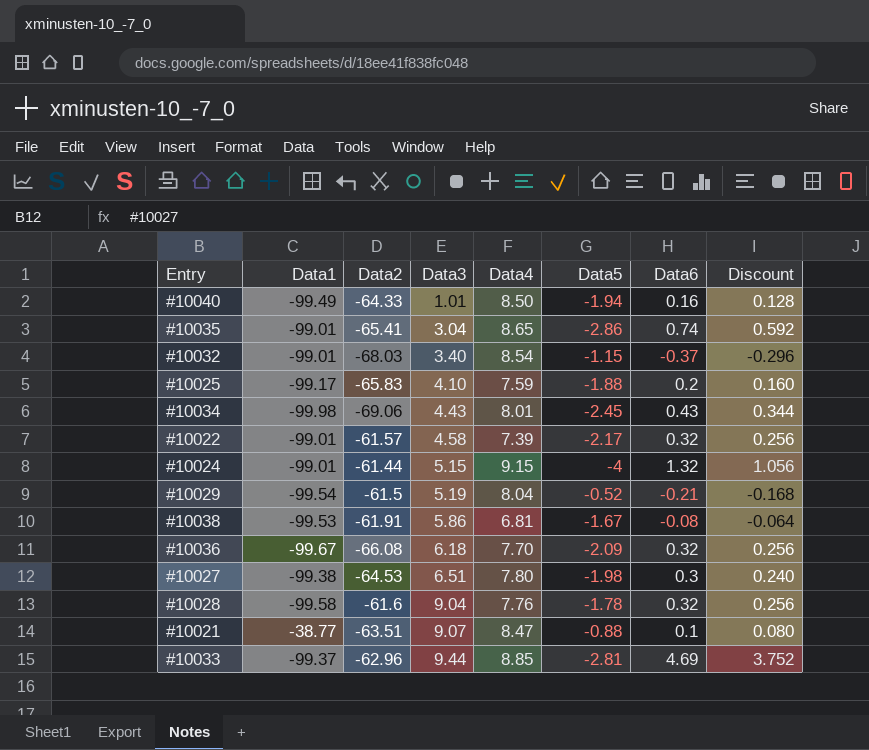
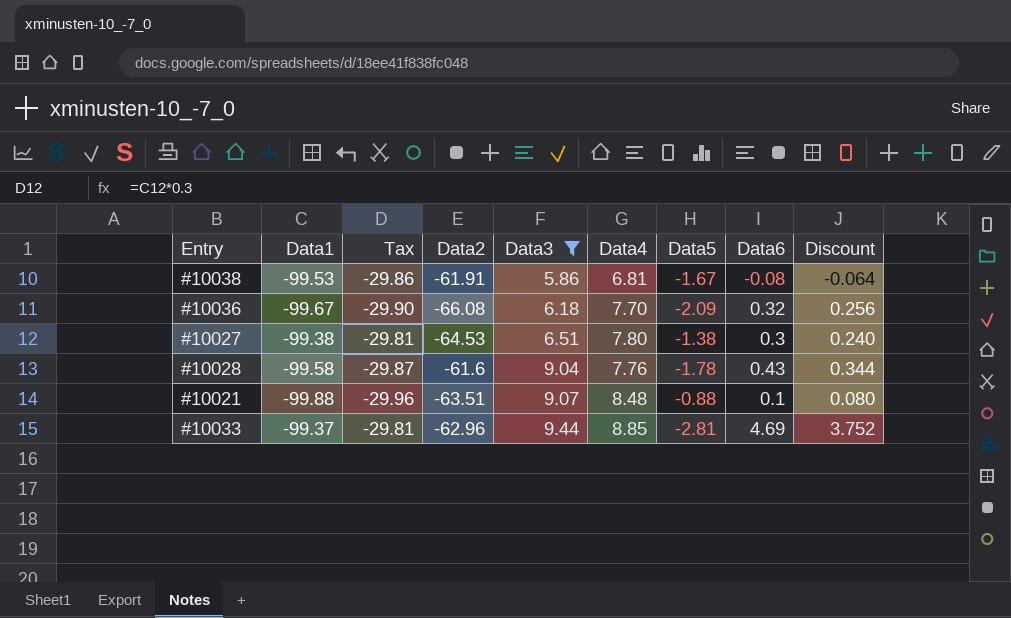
filter: none -> Data3 >= 5.86
column Tax | formula: none -> [Data1] * 0.3
#10027 | Data5: -1.98 -> -1.38
#10028 | Data6: 0.32 -> 0.43
#10028 | Discount: 0.256 -> 0.344
#10021 | Data1: -38.77 -> -99.88
#10021 | Data4: 8.47 -> 8.48

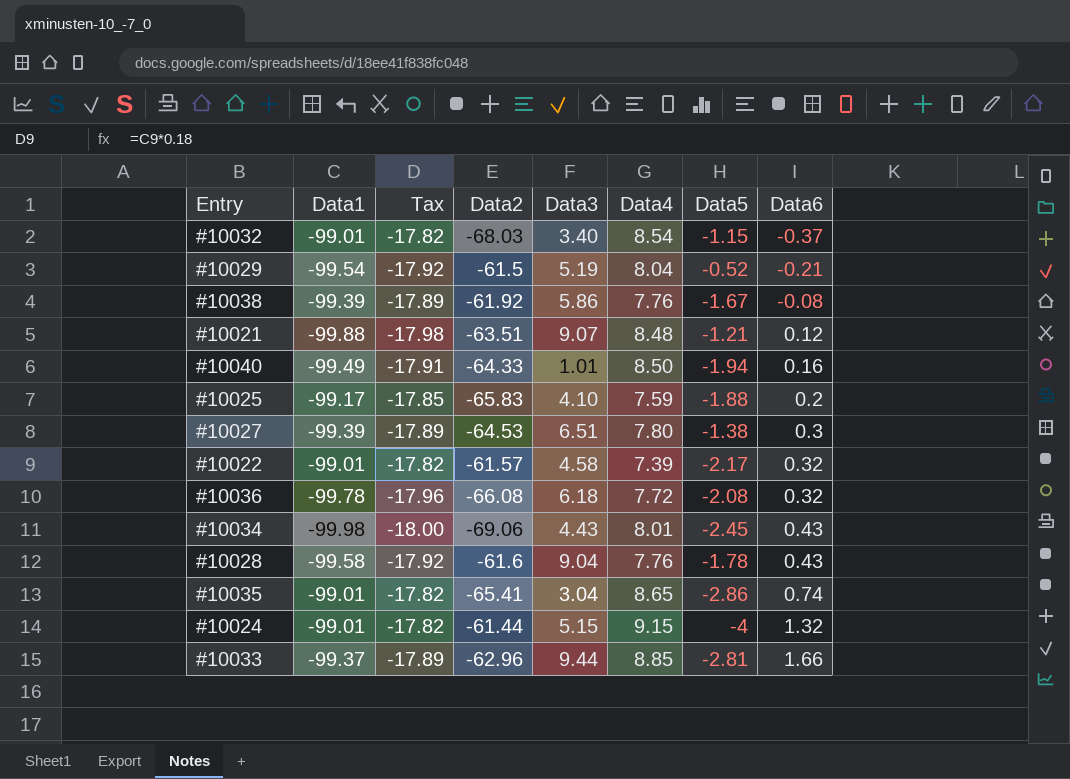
filter: Data3 >= 5.86 -> none
row order: Data3 ascending -> Data6 ascending
column Discount | formula: [Data6] * 0.8 -> none
column Tax | formula: [Data1] * 0.3 -> [Data1] * 0.18
#10038 | Data1: -99.53 -> -99.39
#10038 | Data2: -61.91 -> -61.92
#10038 | Data4: 6.81 -> 7.76
#10021 | Data5: -0.88 -> -1.21
#10021 | Data6: 0.1 -> 0.12
#10027 | Data1: -99.38 -> -99.39
#10036 | Data1: -99.67 -> -99.78
#10036 | Data4: 7.70 -> 7.72
#10036 | Data5: -2.09 -> -2.08
#10033 | Data6: 4.69 -> 1.66

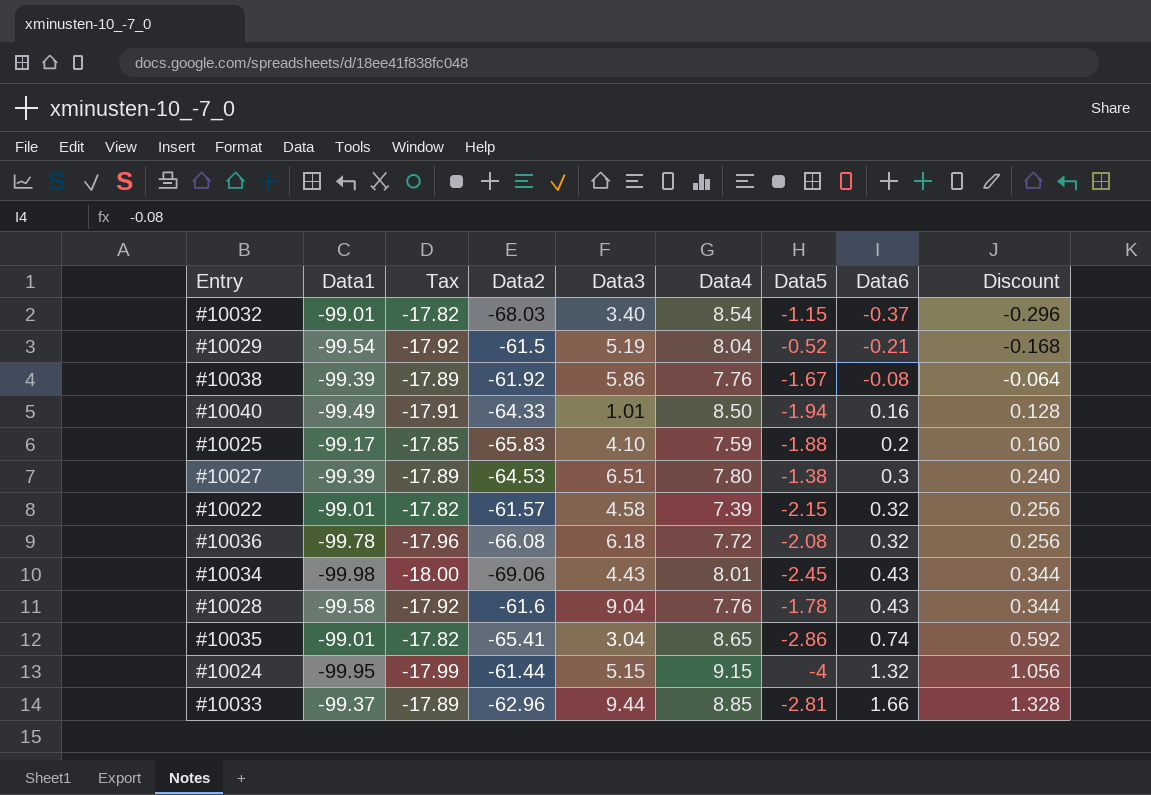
column Discount | formula: none -> [Data6] * 0.8
row #10021: -99.88 | -17.98 | -63.51 | 9.07 | 8.48 | -1.21 | 0.12 -> none
#10022 | Data5: -2.17 -> -2.15
#10024 | Data1: -99.01 -> -99.95
#10024 | Tax: -17.82 -> -17.99

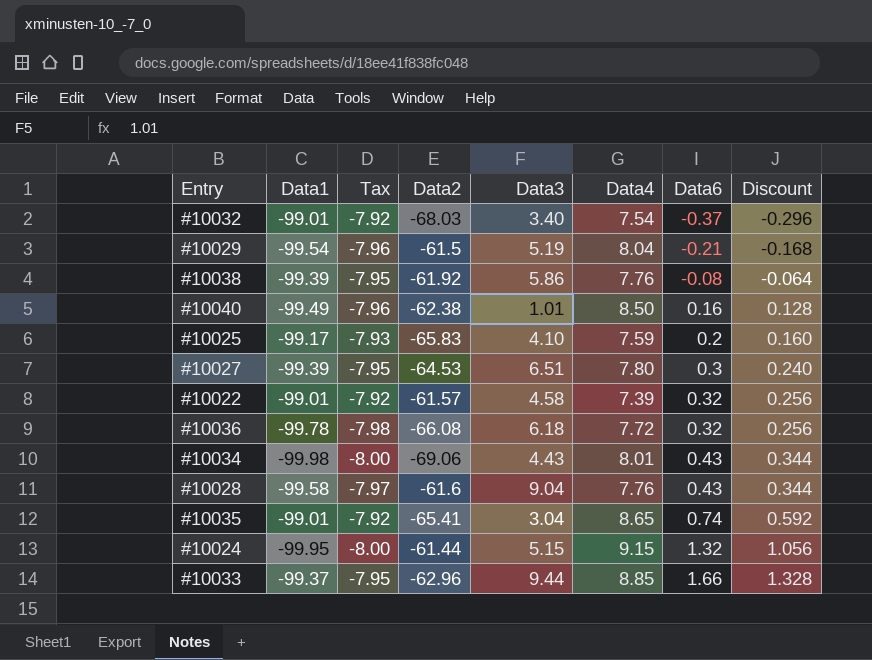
column Data5 | position: 7 -> none
column Tax | formula: [Data1] * 0.18 -> [Data1] * 0.08
#10032 | Data4: 8.54 -> 7.54
#10040 | Data2: -64.33 -> -62.38

